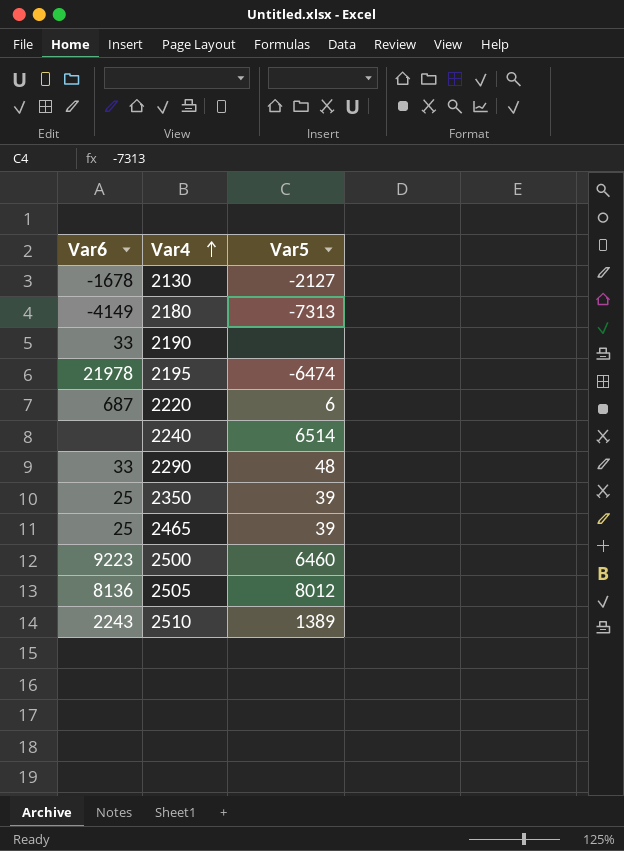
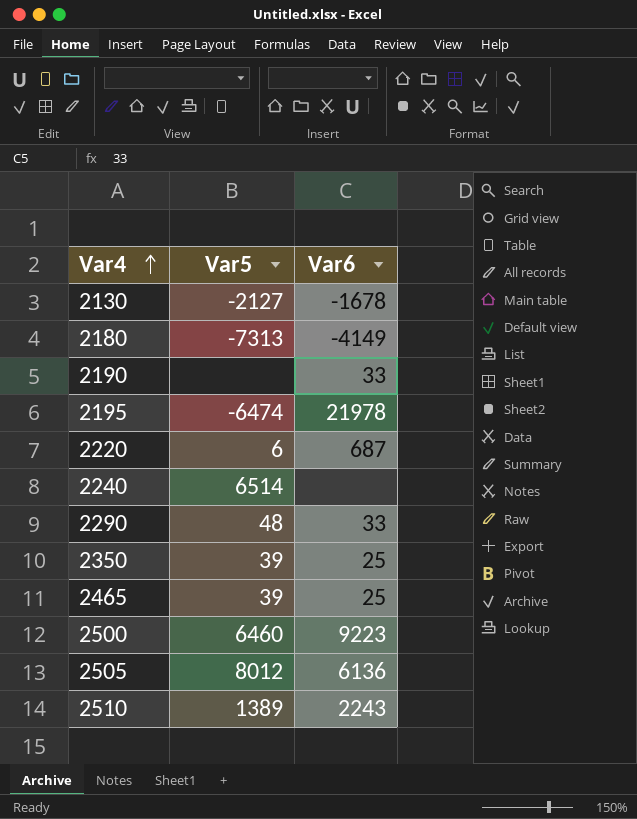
column Var6 | position: 1 -> 3
2505 | Var6: 8136 -> 6136

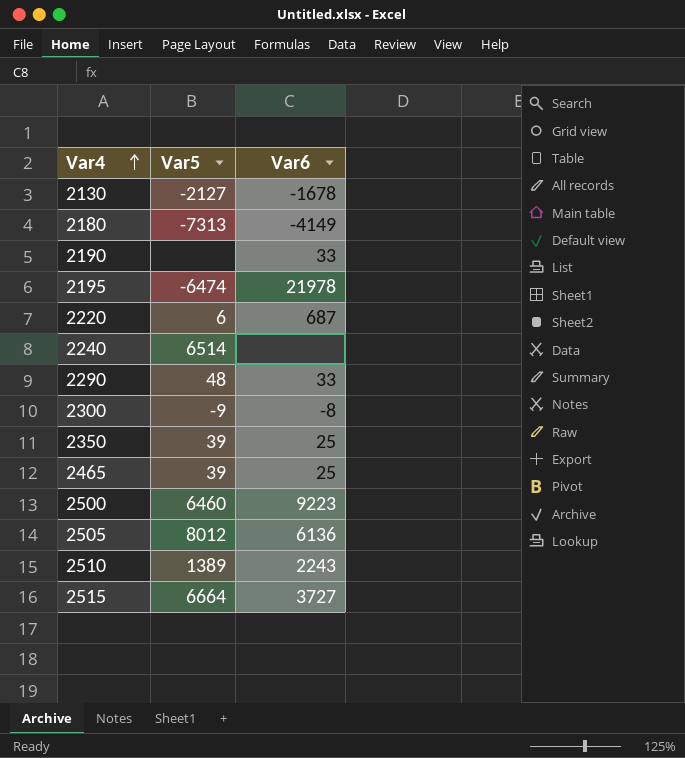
row 2300: none -> -9 | -8
row 2515: none -> 6664 | 3727

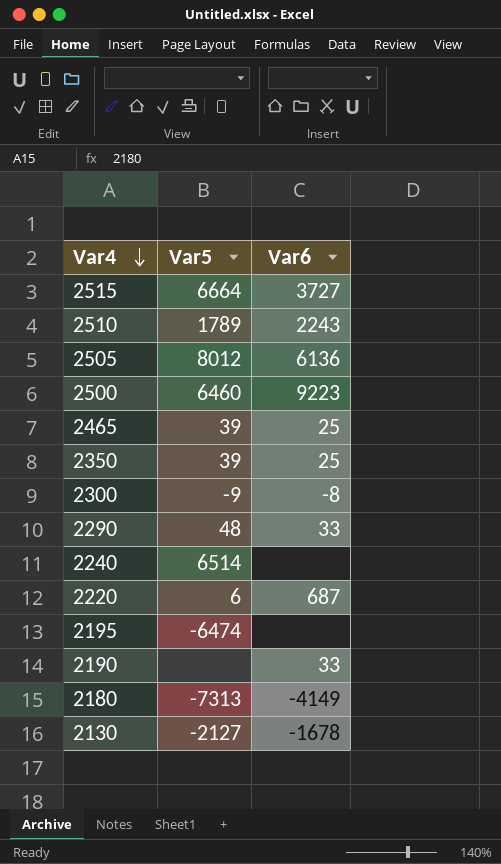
row order: Var4 ascending -> Var4 descending
2510 | Var5: 1389 -> 1789
2195 | Var6: 21978 -> none

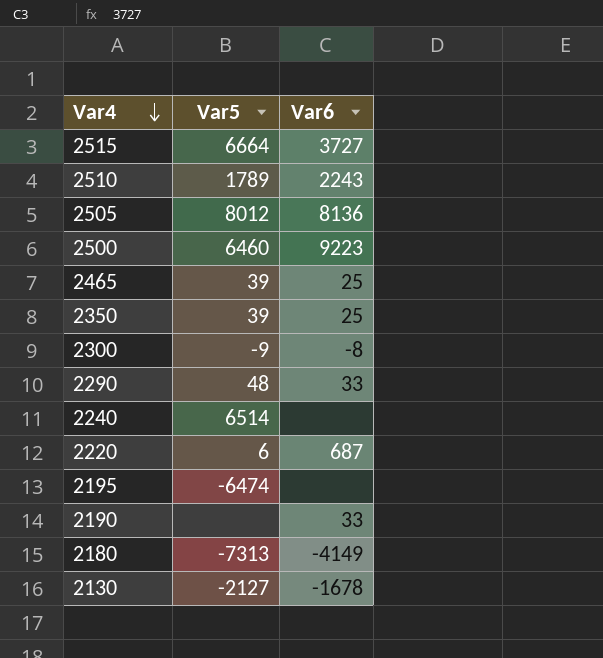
2505 | Var6: 6136 -> 8136

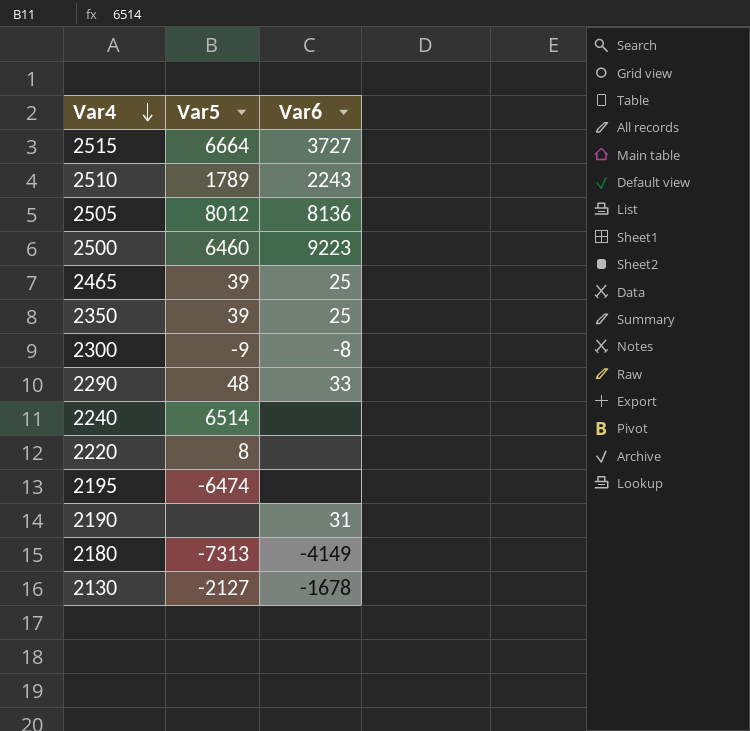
2220 | Var5: 6 -> 8
2220 | Var6: 687 -> none
2190 | Var6: 33 -> 31

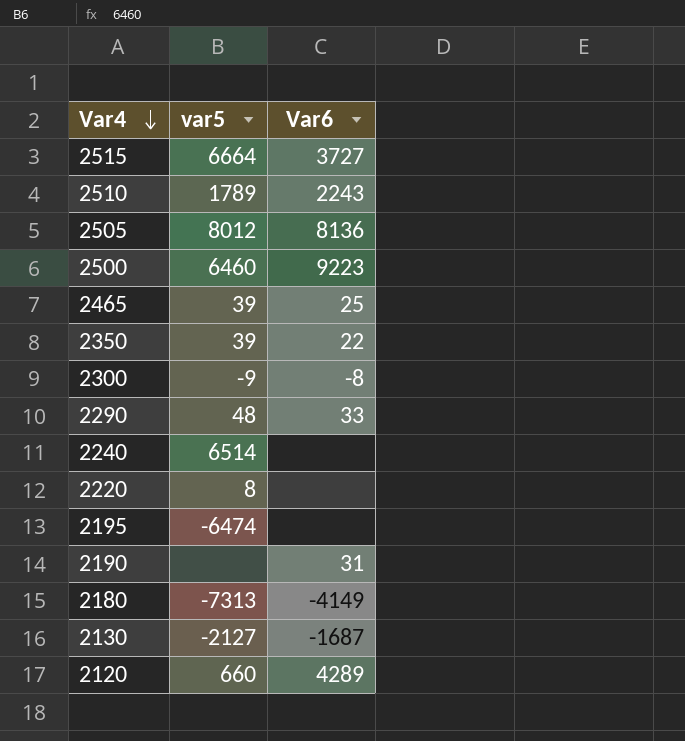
column name: Var5 -> var5
2350 | Var6: 25 -> 22
2130 | Var6: -1678 -> -1687
row 2120: none -> 660 | 4289

